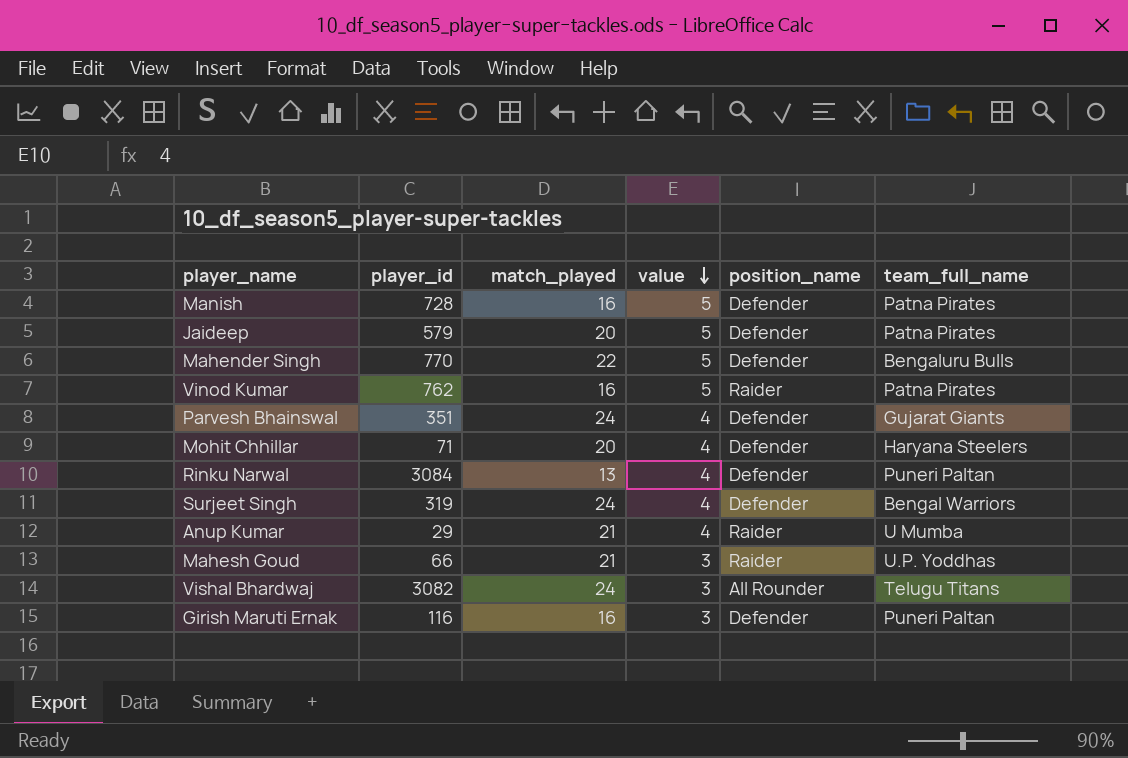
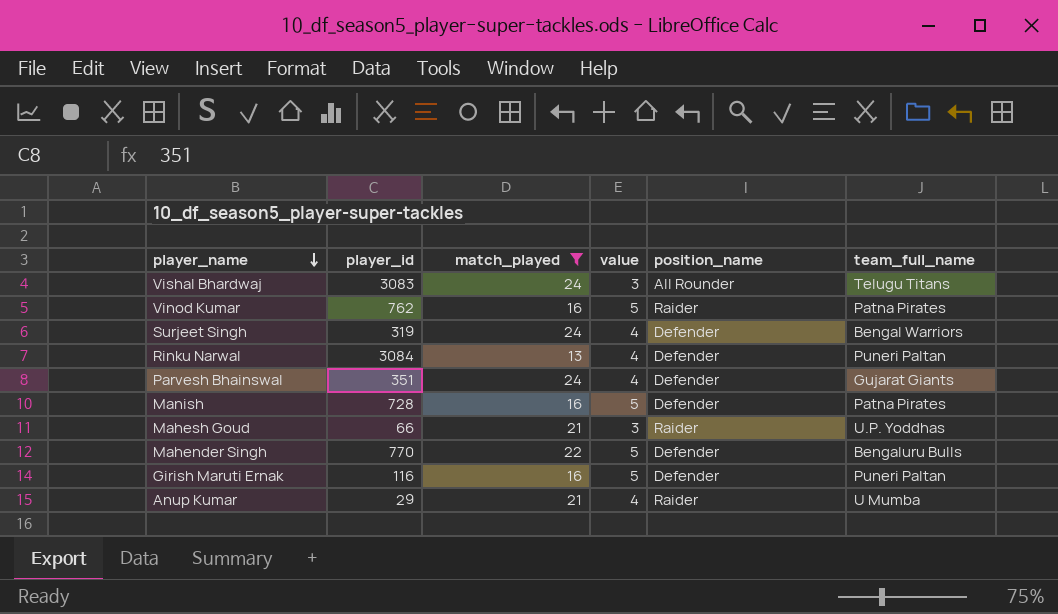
filter: none -> match_played != 20
row order: value descending -> player_name descending
Vishal Bhardwaj | player_id: 3082 -> 3083
Girish Maruti Ernak | value: 3 -> 5

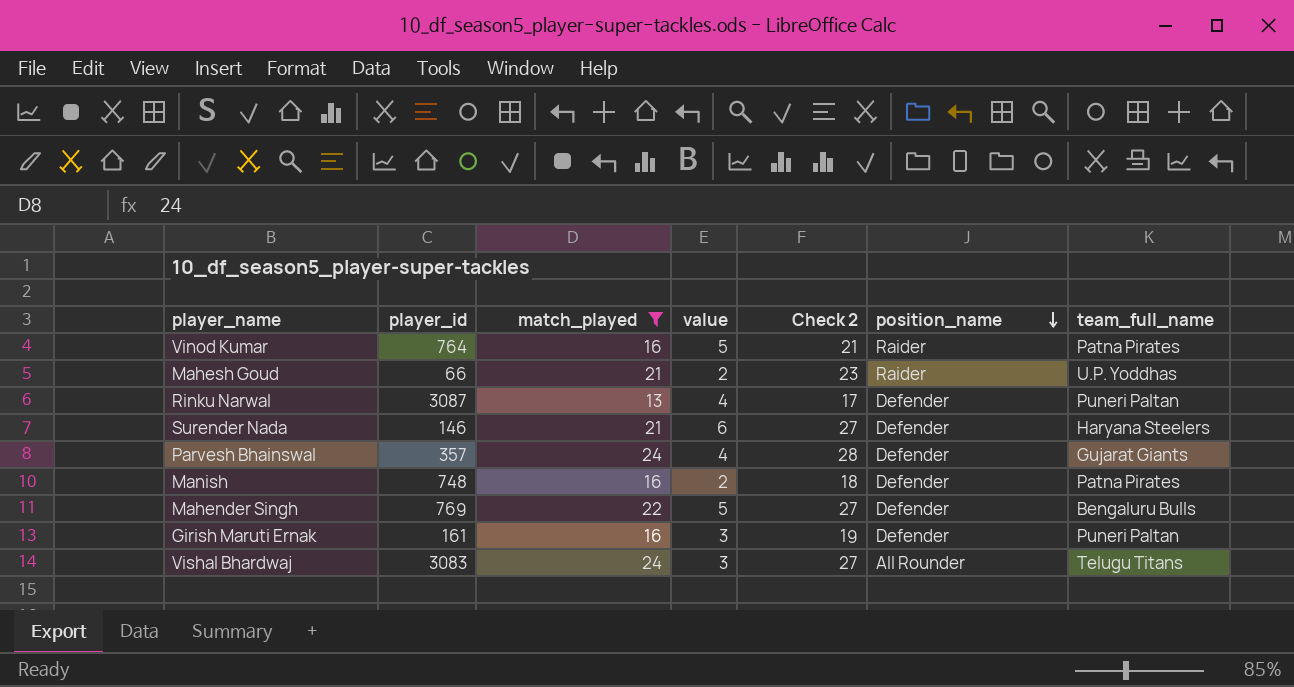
row order: player_name descending -> position_name descending
column Check 2 | formula: none -> [match_played] + [value]
row Surjeet Singh: 319 | 24 | 4 | Defender | Bengal Warriors -> none
row Anup Kumar: 29 | 21 | 4 | Raider | U Mumba -> none
Vinod Kumar | player_id: 762 -> 764
Mahesh Goud | value: 3 -> 2
Rinku Narwal | player_id: 3084 -> 3087
row Surender Nada: none -> 146 | 21 | 6 | 27 | Defender | Haryana Steelers
Parvesh Bhainswal | player_id: 351 -> 357
Manish | player_id: 728 -> 748
Manish | value: 5 -> 2
Mahender Singh | player_id: 770 -> 769
Girish Maruti Ernak | player_id: 116 -> 161
Girish Maruti Ernak | value: 5 -> 3

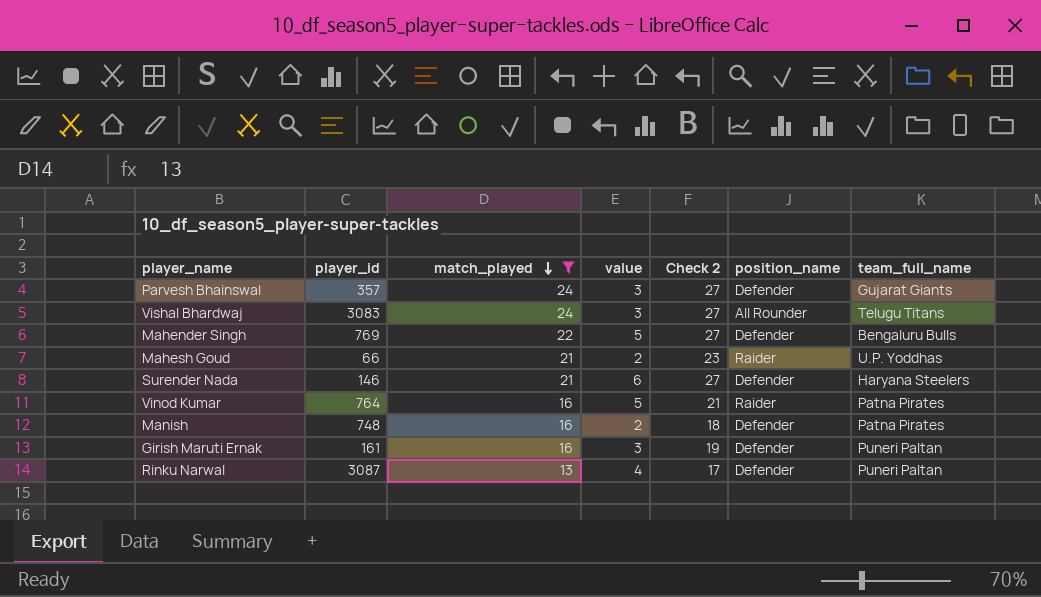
row order: position_name descending -> match_played descending
Parvesh Bhainswal | value: 4 -> 3
Parvesh Bhainswal | Check 2: 28 -> 27

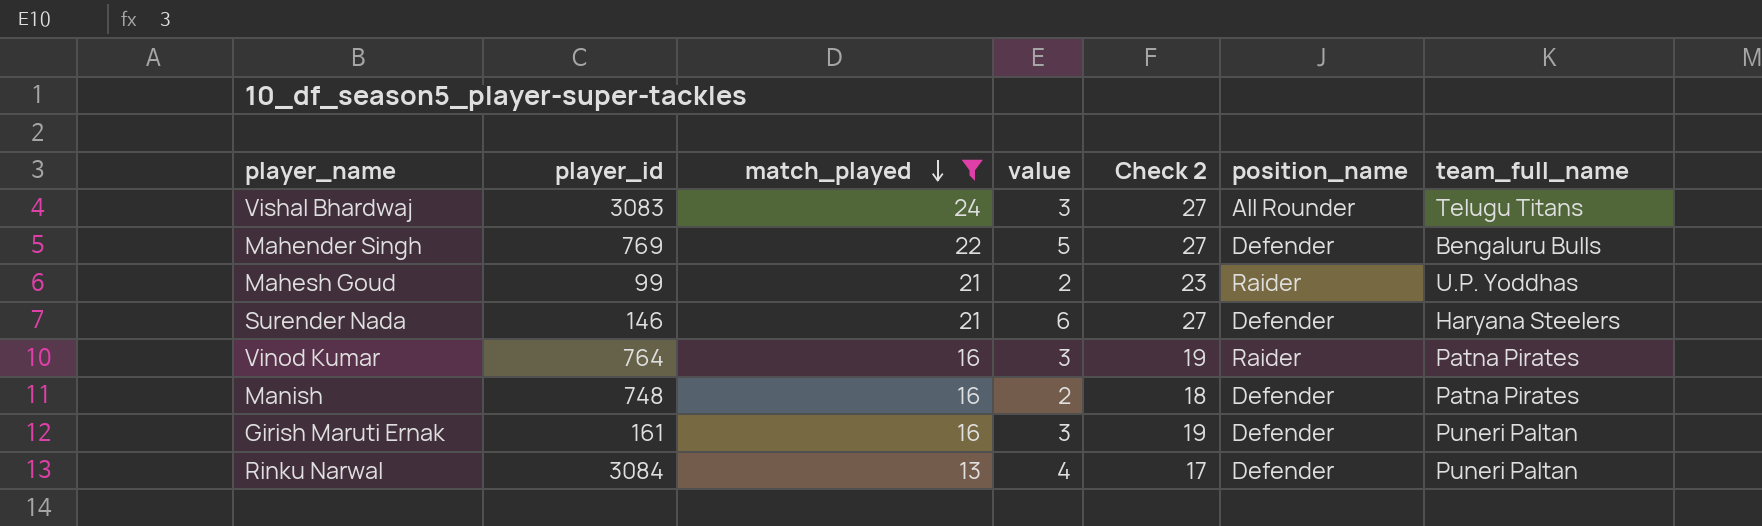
row Parvesh Bhainswal: 357 | 24 | 3 | 27 | Defender | Gujarat Giants -> none
Mahesh Goud | player_id: 66 -> 99
Vinod Kumar | value: 5 -> 3
Vinod Kumar | Check 2: 21 -> 19
Rinku Narwal | player_id: 3087 -> 3084

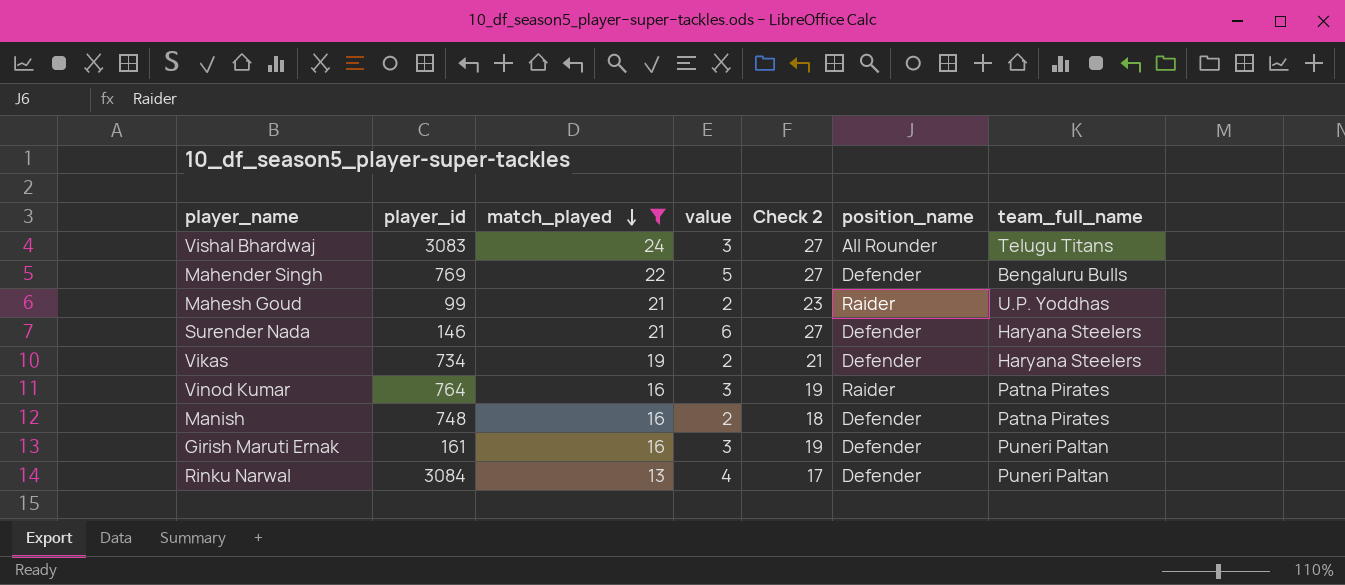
row Vikas: none -> 734 | 19 | 2 | 21 | Defender | Haryana Steelers

